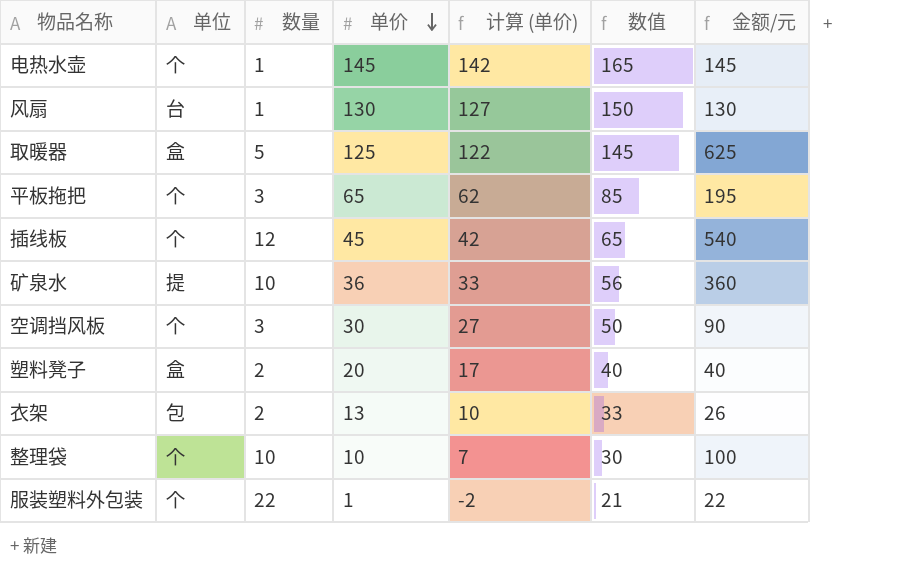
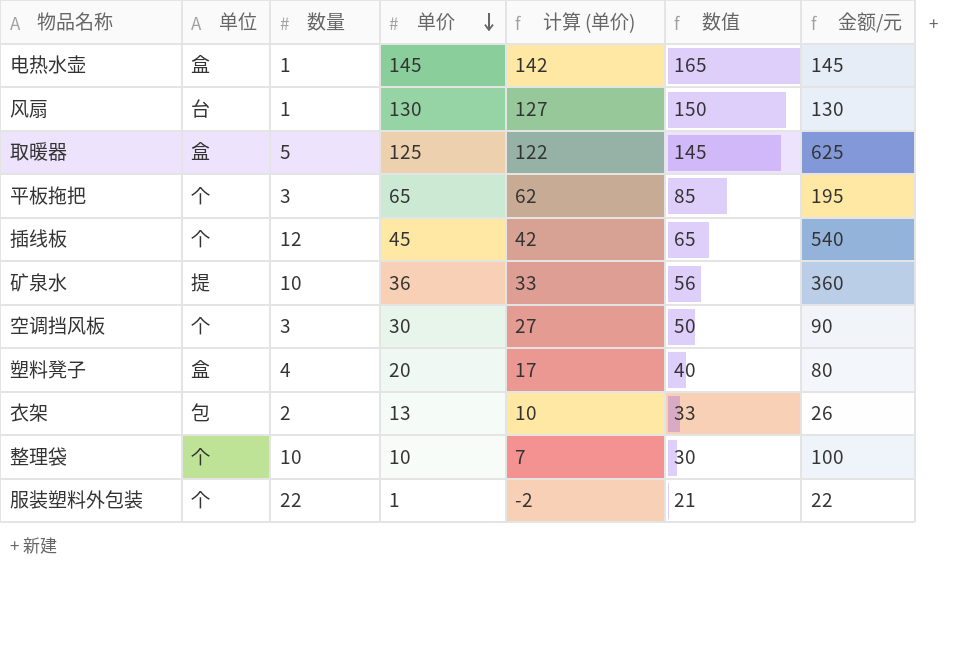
电热水壶 | 单位: 个 -> 盒
塑料凳子 | 数量: 2 -> 4
塑料凳子 | 金额/元: 40 -> 80

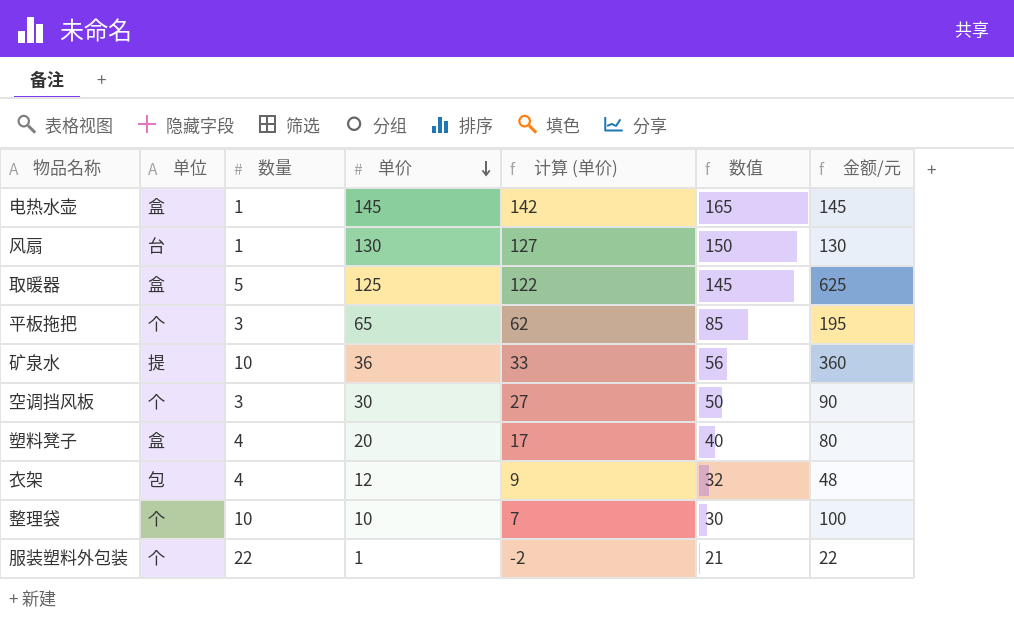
row 插线板: 个 | 12 | 45 | 42 | 65 | 540 -> none
衣架 | 数量: 2 -> 4
衣架 | 单价: 13 -> 12
衣架 | 计算 (单价): 10 -> 9
衣架 | 数值: 33 -> 32
衣架 | 金额/元: 26 -> 48

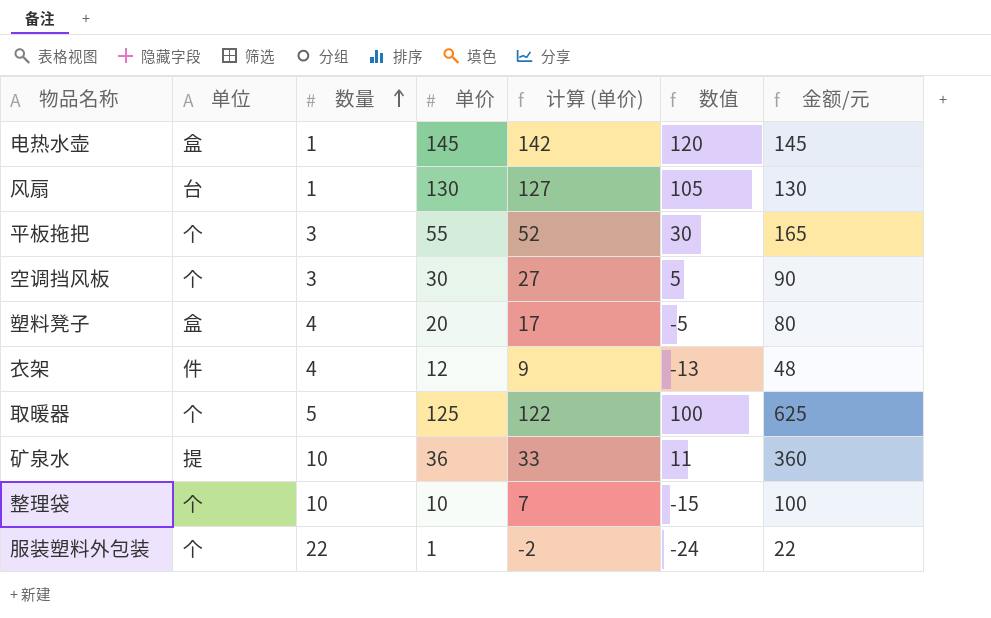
row order: 单价 descending -> 数量 ascending
column 数值 | formula: [单价] + 20 -> [单价] - 25
平板拖把 | 单价: 65 -> 55
平板拖把 | 计算 (单价): 62 -> 52
平板拖把 | 金额/元: 195 -> 165
衣架 | 单位: 包 -> 件
取暖器 | 单位: 盒 -> 个

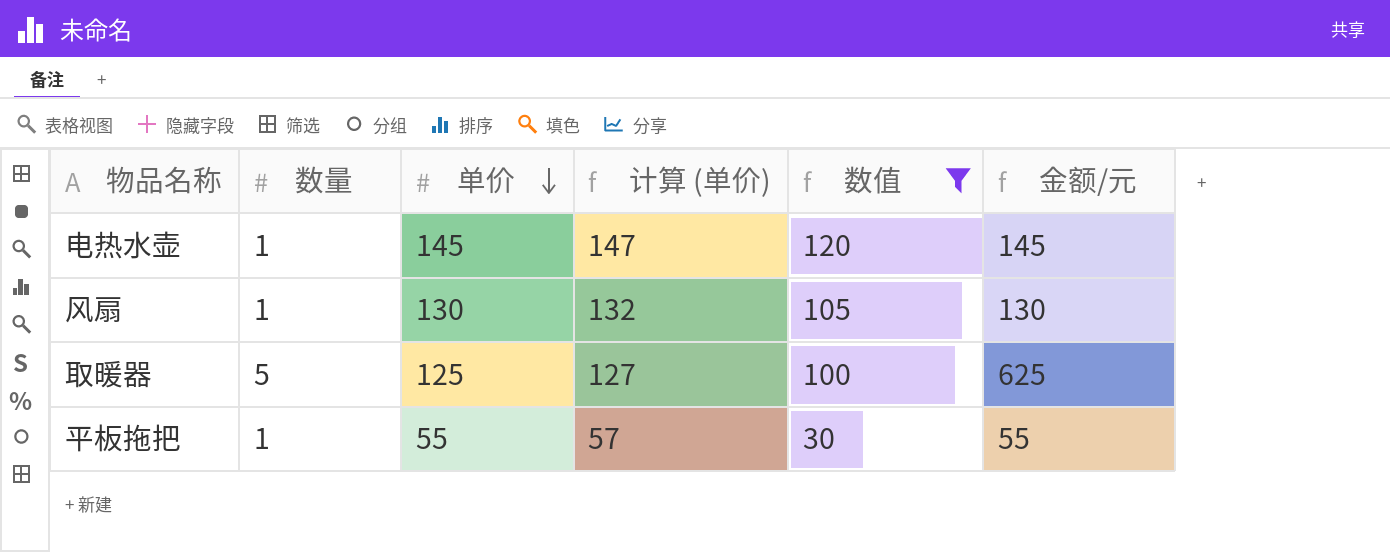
filter: none -> 数值 >= 30
row order: 数量 ascending -> 单价 descending
column 单位 | position: 2 -> none
column 计算 (单价) | formula: [单价] - 3 -> [单价] + 2
平板拖把 | 数量: 3 -> 1
平板拖把 | 金额/元: 165 -> 55

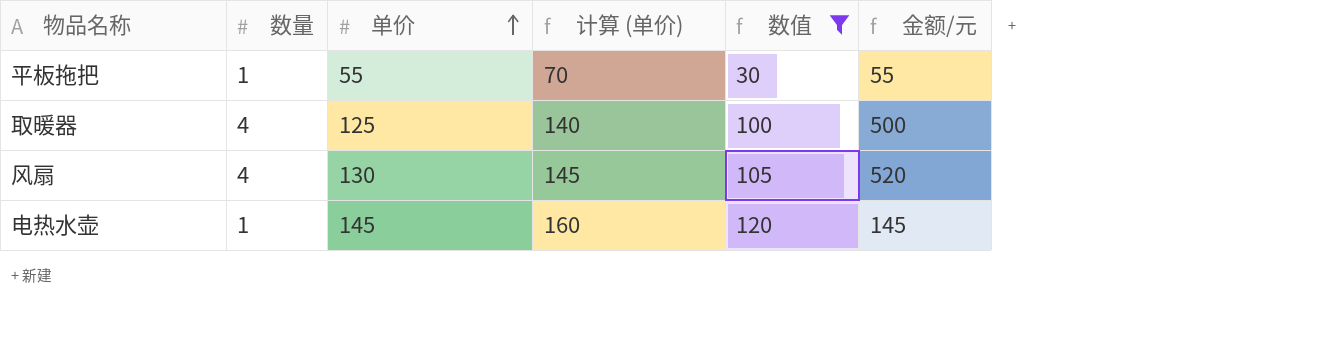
row order: 单价 descending -> 单价 ascending
column 计算 (单价) | formula: [单价] + 2 -> [单价] + 15
取暖器 | 数量: 5 -> 4
取暖器 | 金额/元: 625 -> 500
风扇 | 数量: 1 -> 4
风扇 | 金额/元: 130 -> 520

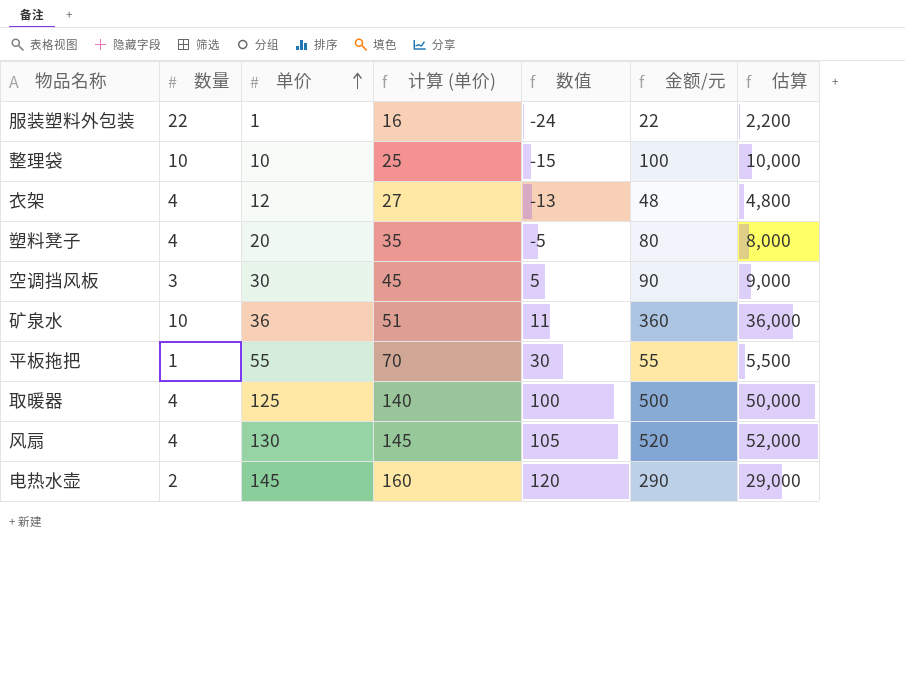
filter: 数值 >= 30 -> none
column 估算 | formula: none -> [金额/元] * 100
电热水壶 | 数量: 1 -> 2
电热水壶 | 金额/元: 145 -> 290

